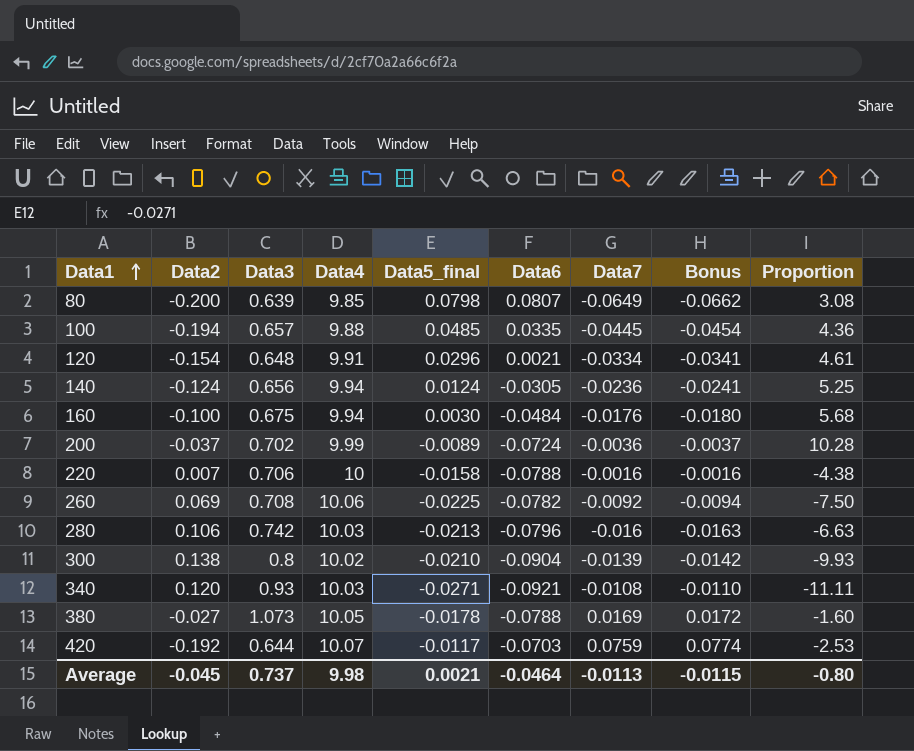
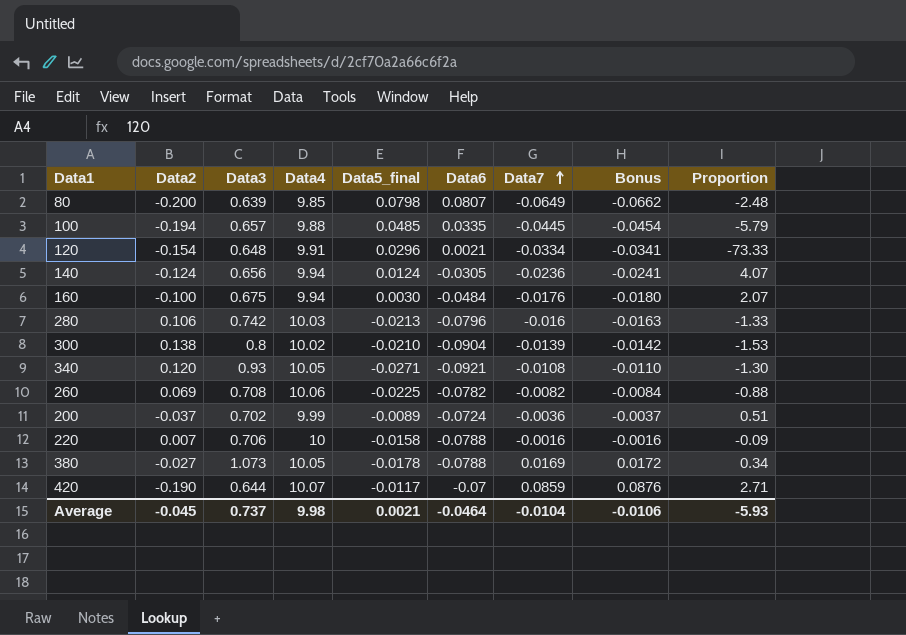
row order: Data1 ascending -> Data7 ascending
column Proportion | formula: [Data2] / [Data7] -> [Data2] / [Data6]
340 | Data4: 10.03 -> 10.05
260 | Data7: -0.0092 -> -0.0082
260 | Bonus: -0.0094 -> -0.0084
420 | Data2: -0.192 -> -0.190
420 | Data6: -0.0703 -> -0.07
420 | Data7: 0.0759 -> 0.0859
420 | Bonus: 0.0774 -> 0.0876
Average | Data7: -0.0113 -> -0.0104
Average | Bonus: -0.0115 -> -0.0106
Average | Proportion: -0.80 -> -5.93

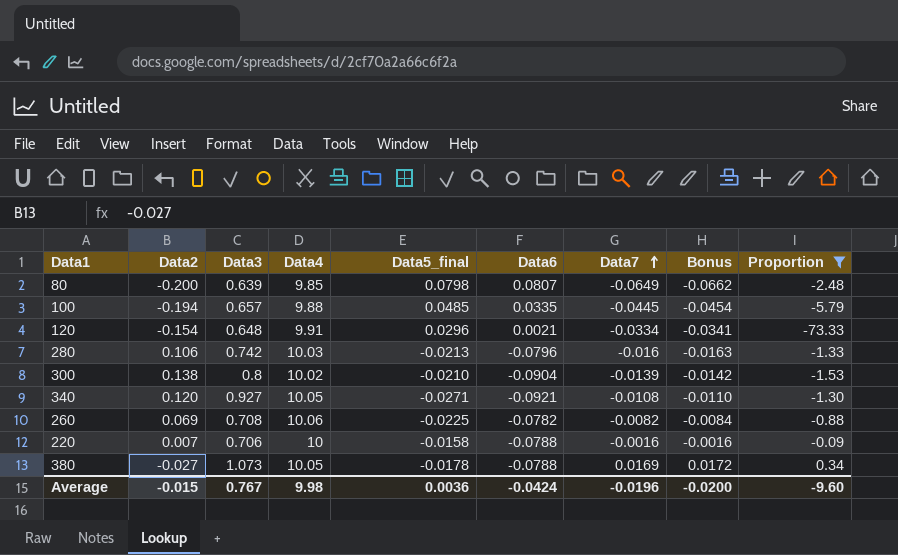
filter: none -> Proportion <= 0.34
340 | Data3: 0.93 -> 0.927
Average | Data2: -0.045 -> -0.015
Average | Data3: 0.737 -> 0.767
Average | Data5_final: 0.0021 -> 0.0036
Average | Data6: -0.0464 -> -0.0424
Average | Data7: -0.0104 -> -0.0196
Average | Bonus: -0.0106 -> -0.0200
Average | Proportion: -5.93 -> -9.60

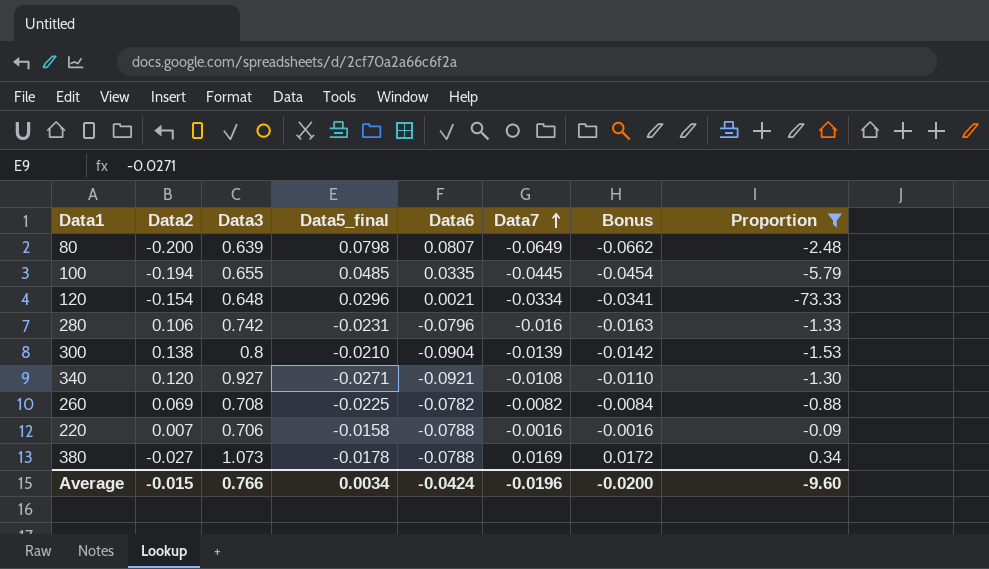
column Data4 | position: 4 -> none
100 | Data3: 0.657 -> 0.655
280 | Data5_final: -0.0213 -> -0.0231
Average | Data3: 0.767 -> 0.766
Average | Data5_final: 0.0036 -> 0.0034

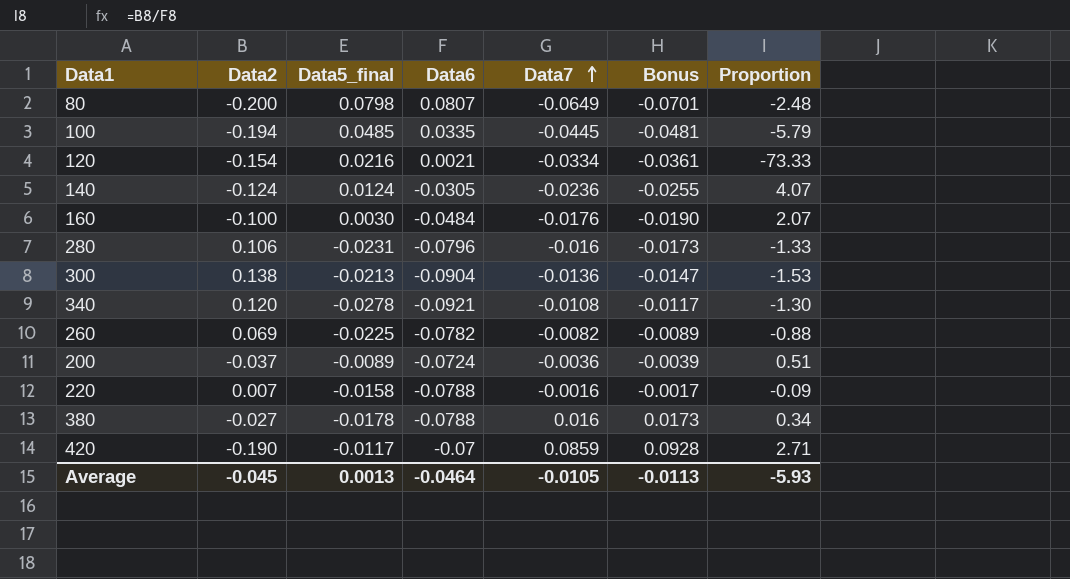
filter: Proportion <= 0.34 -> none
column Data3 | position: 3 -> none
column Bonus | formula: [Data7] * 1.02 -> [Data7] * 1.08
120 | Data5_final: 0.0296 -> 0.0216
300 | Data5_final: -0.0210 -> -0.0213
300 | Data7: -0.0139 -> -0.0136
340 | Data5_final: -0.0271 -> -0.0278
380 | Data7: 0.0169 -> 0.016
Average | Data2: -0.015 -> -0.045
Average | Data5_final: 0.0034 -> 0.0013
Average | Data6: -0.0424 -> -0.0464
Average | Data7: -0.0196 -> -0.0105
Average | Bonus: -0.0200 -> -0.0113
Average | Proportion: -9.60 -> -5.93

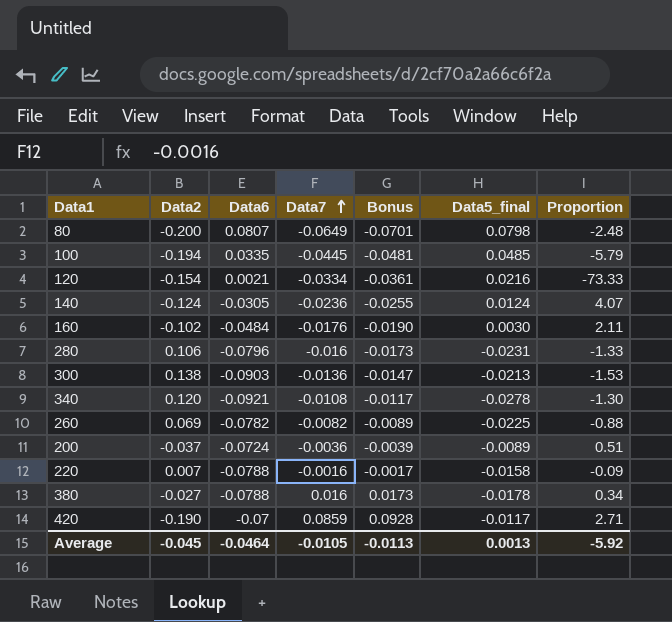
column Data5_final | position: 3 -> 6
160 | Data2: -0.100 -> -0.102
160 | Proportion: 2.07 -> 2.11
300 | Data6: -0.0904 -> -0.0903
Average | Proportion: -5.93 -> -5.92

